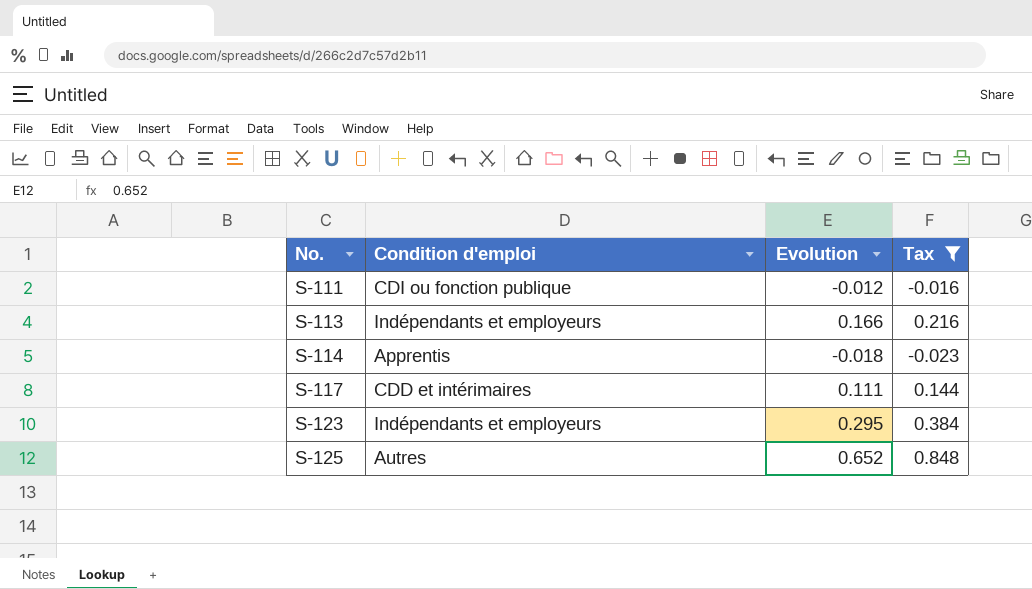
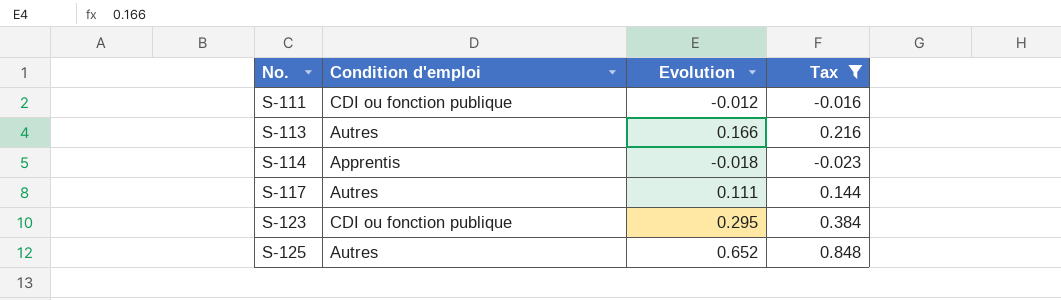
S-113 | Condition d'emploi: Indépendants et employeurs -> Autres
S-117 | Condition d'emploi: CDD et intérimaires -> Autres
S-123 | Condition d'emploi: Indépendants et employeurs -> CDI ou fonction publique

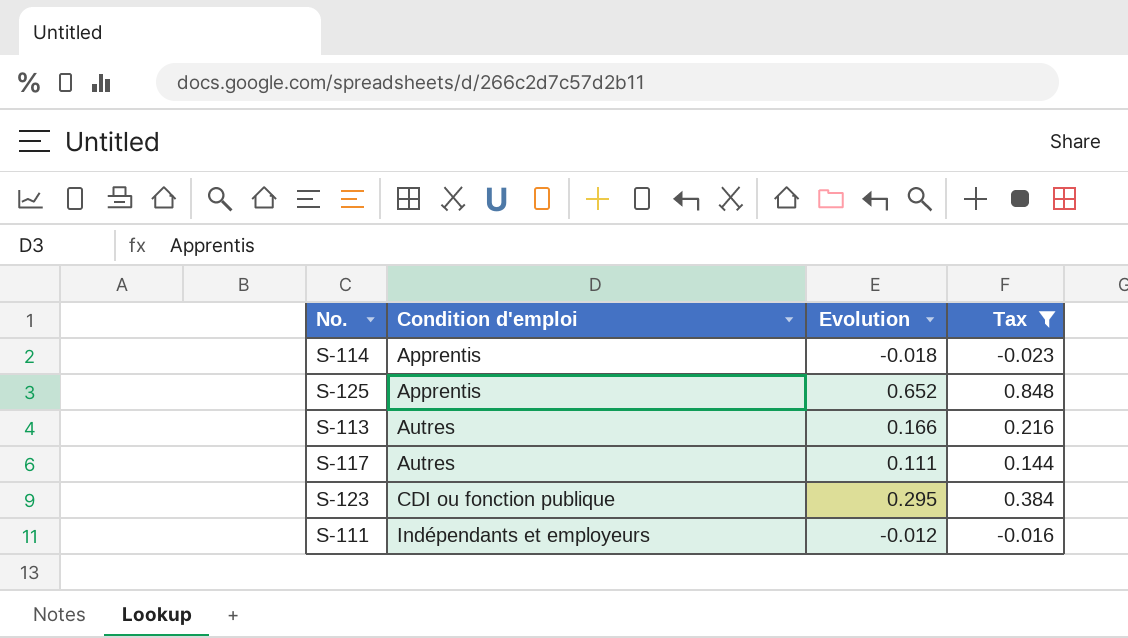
row order: No. ascending -> Condition d'emploi ascending
S-125 | Condition d'emploi: Autres -> Apprentis
S-111 | Condition d'emploi: CDI ou fonction publique -> Indépendants et employeurs

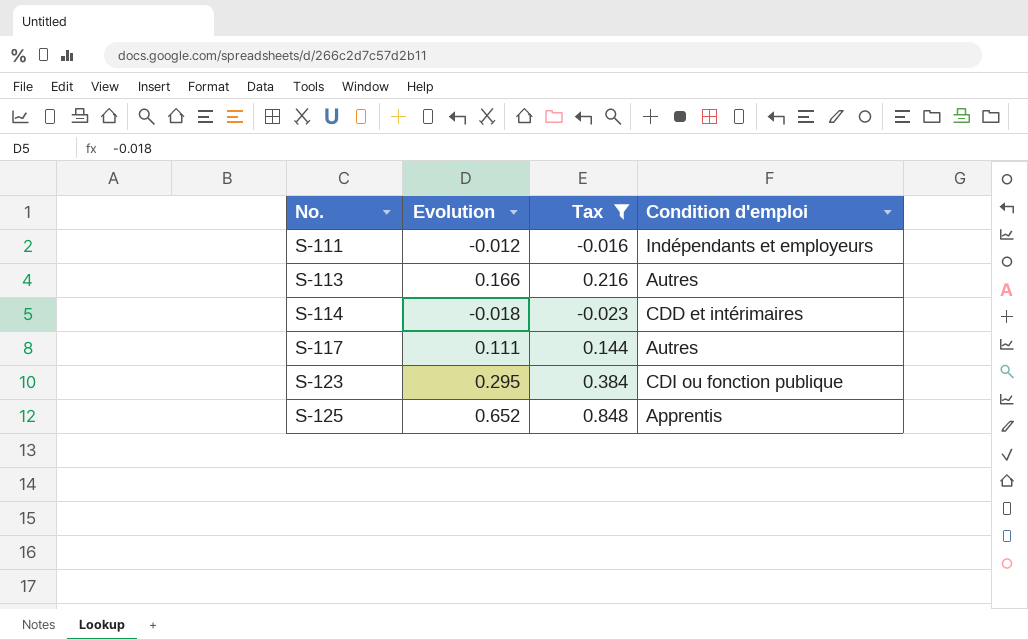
row order: Condition d'emploi ascending -> No. ascending
column Condition d'emploi | position: 2 -> 4
S-114 | Condition d'emploi: Apprentis -> CDD et intérimaires

